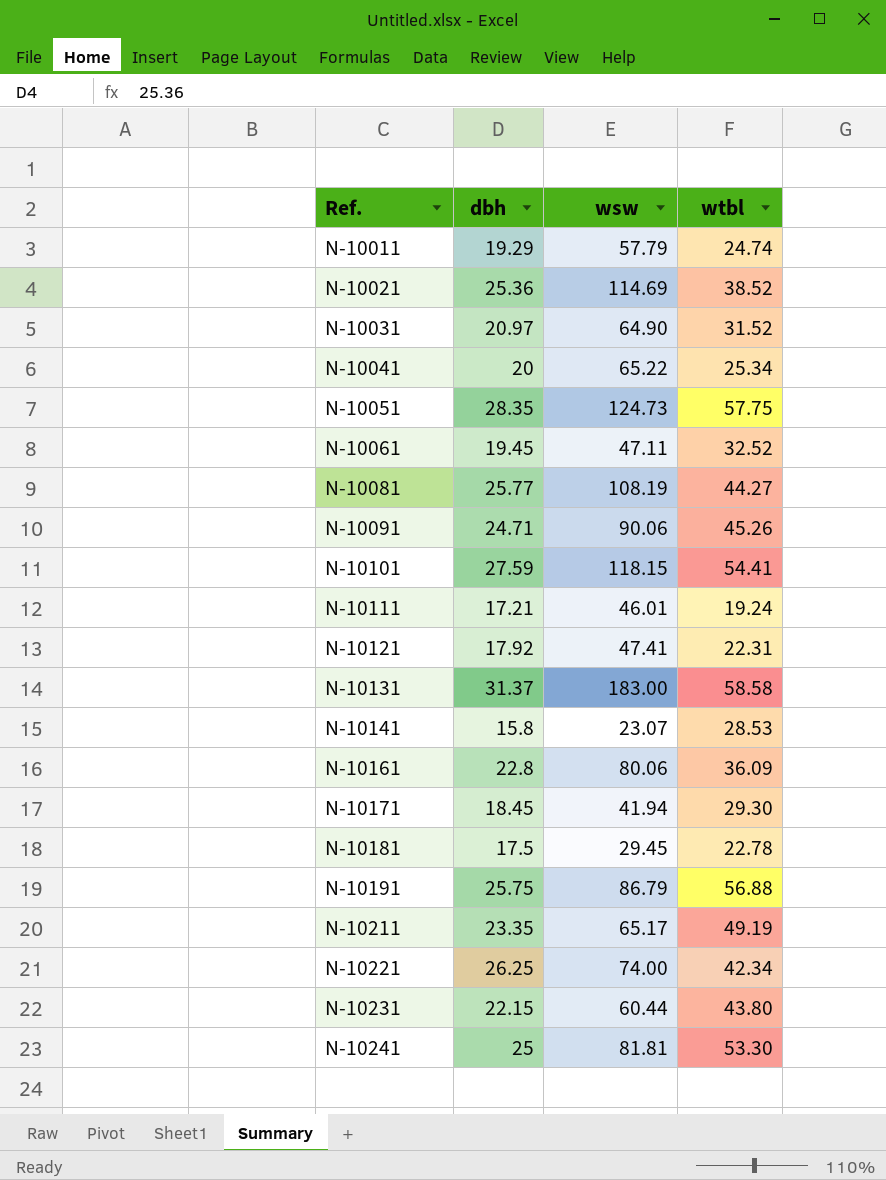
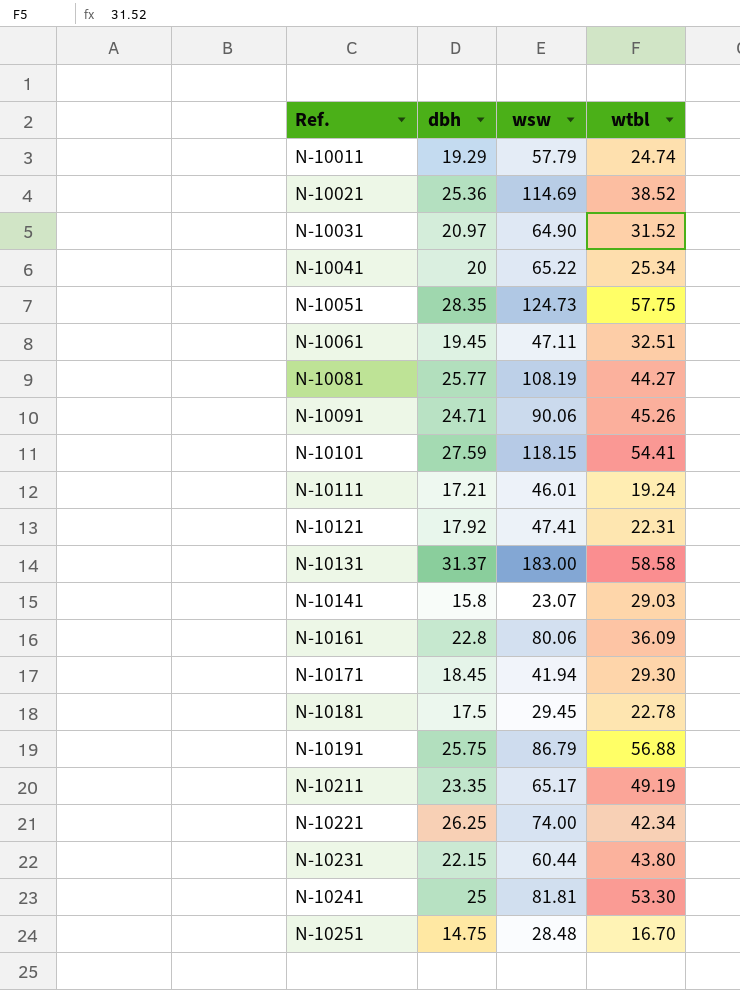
N-10061 | wtbl: 32.52 -> 32.51
N-10141 | wtbl: 28.53 -> 29.03
row N-10251: none -> 14.75 | 28.48 | 16.70

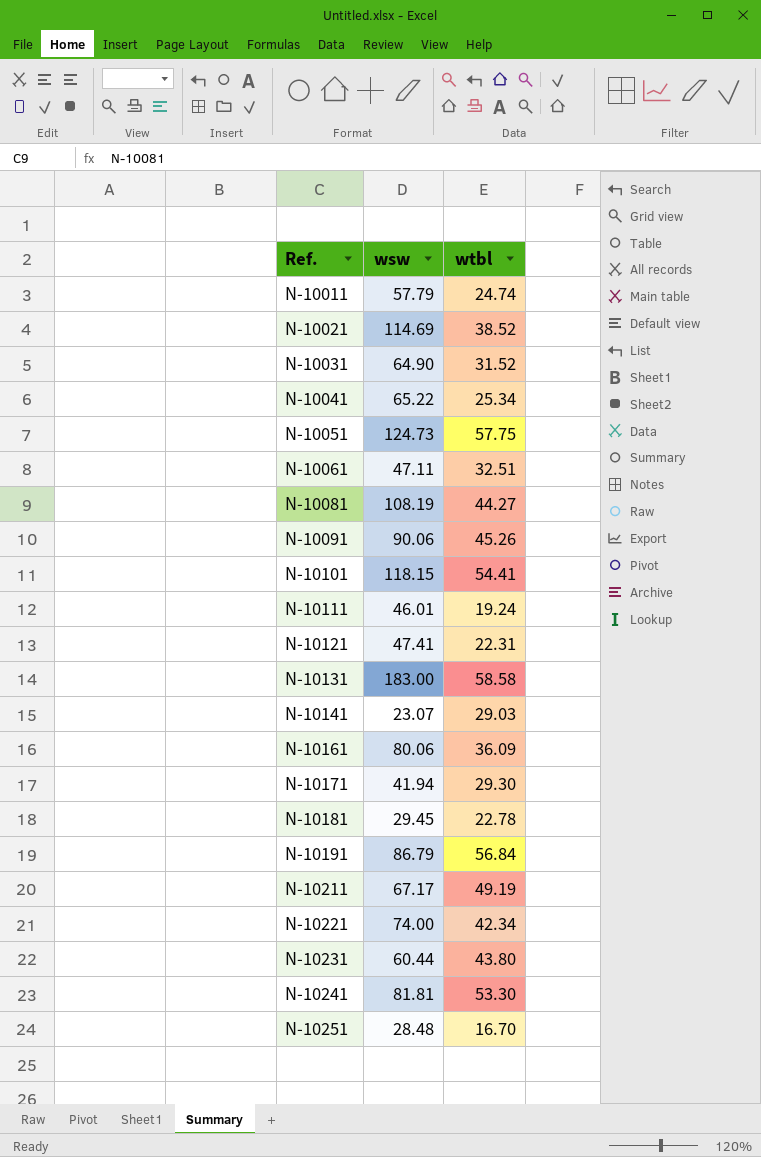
column dbh | position: 2 -> none
N-10191 | wtbl: 56.88 -> 56.84
N-10211 | wsw: 65.17 -> 67.17

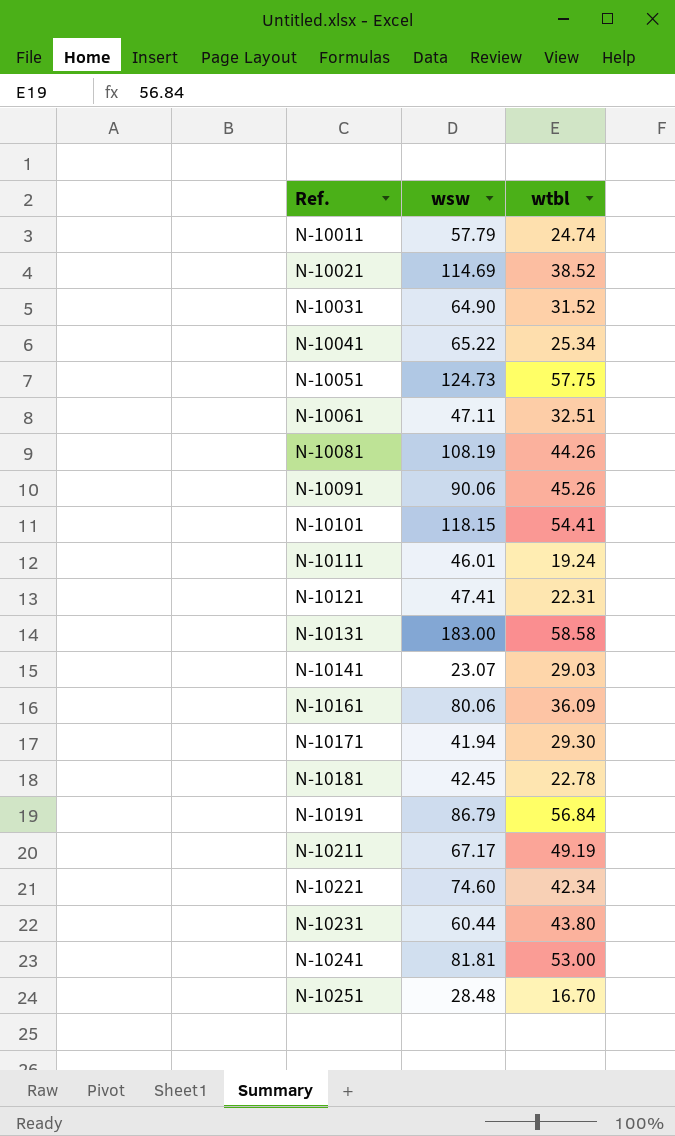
N-10081 | wtbl: 44.27 -> 44.26
N-10181 | wsw: 29.45 -> 42.45
N-10221 | wsw: 74.00 -> 74.60
N-10241 | wtbl: 53.30 -> 53.00

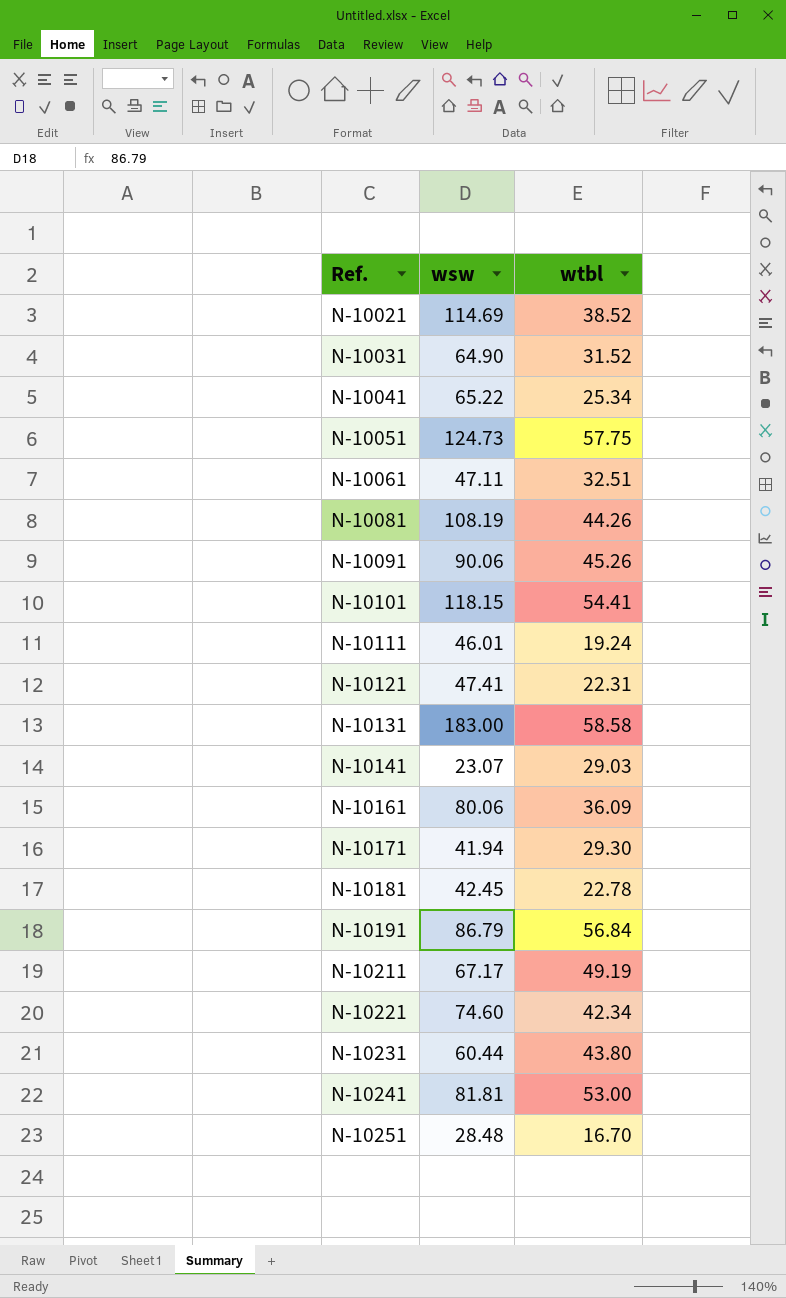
row N-10011: 57.79 | 24.74 -> none

